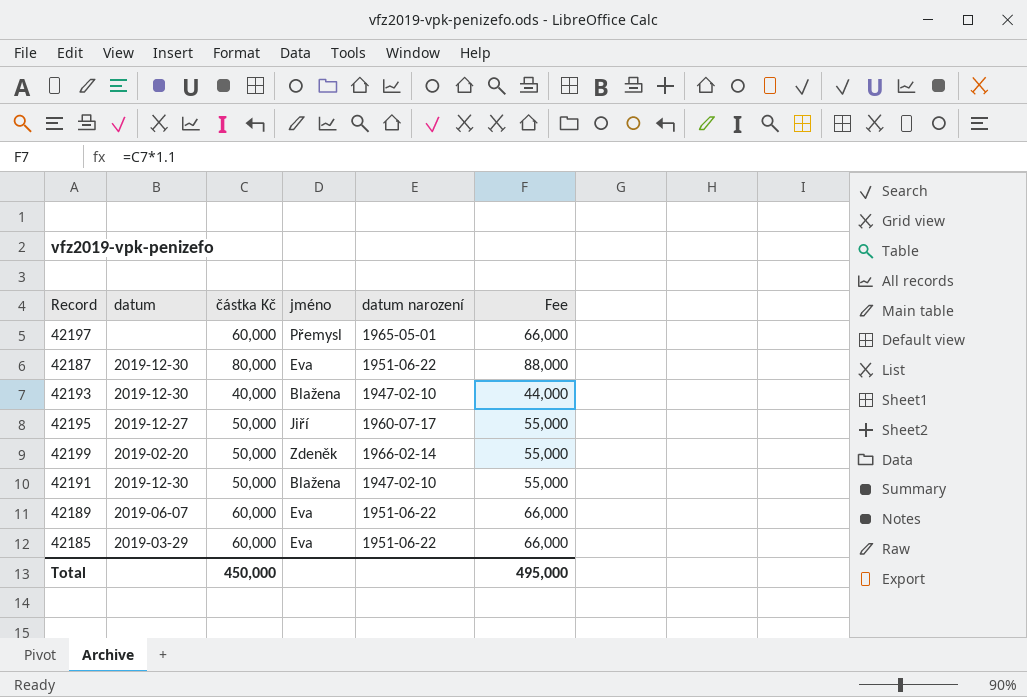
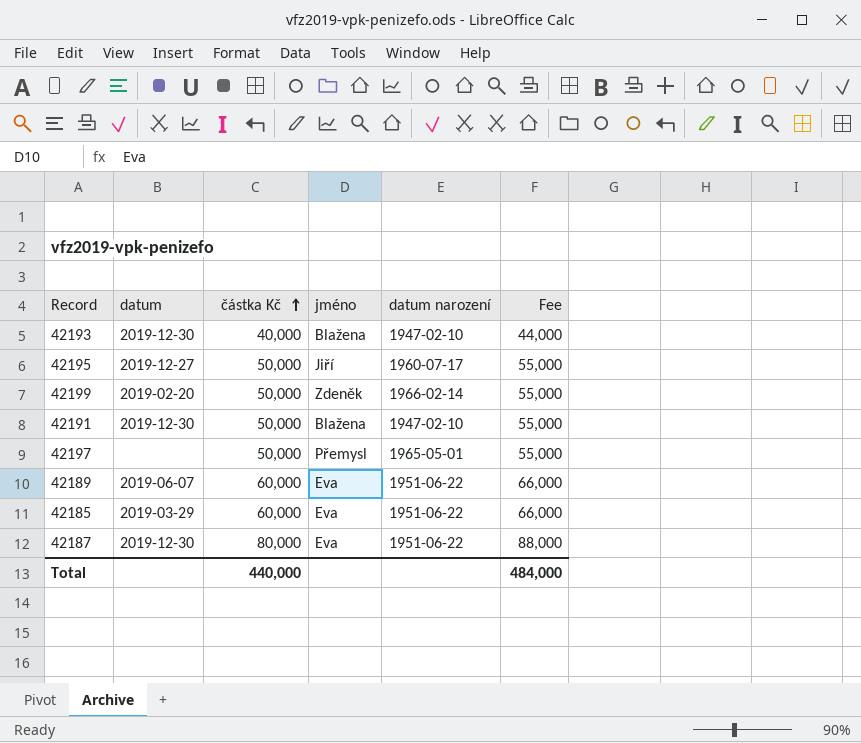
row order: none -> částka Kč ascending
42197 | částka Kč: 60,000 -> 50,000
42197 | Fee: 66,000 -> 55,000
Total | částka Kč: 450,000 -> 440,000
Total | Fee: 495,000 -> 484,000

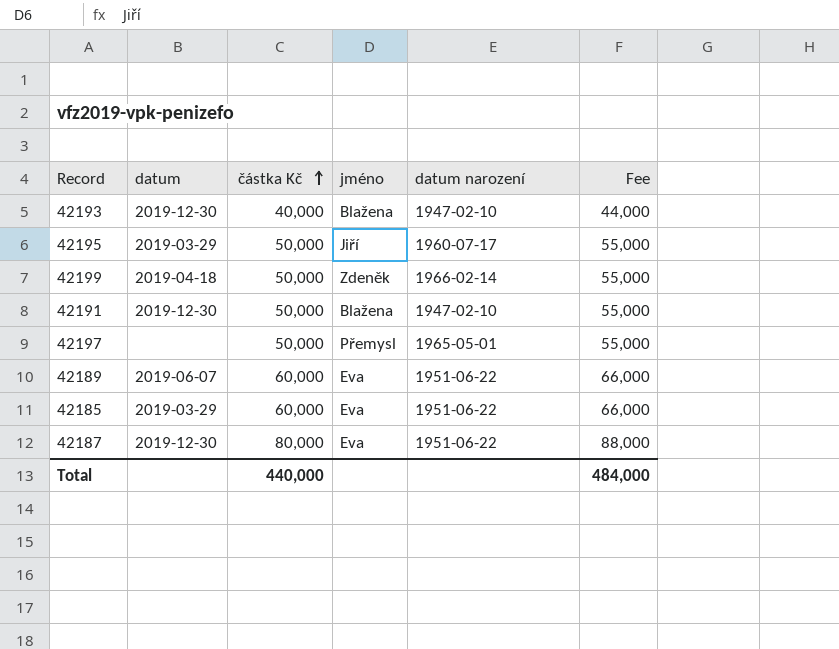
42195 | datum: 2019-12-27 -> 2019-03-29
42199 | datum: 2019-02-20 -> 2019-04-18

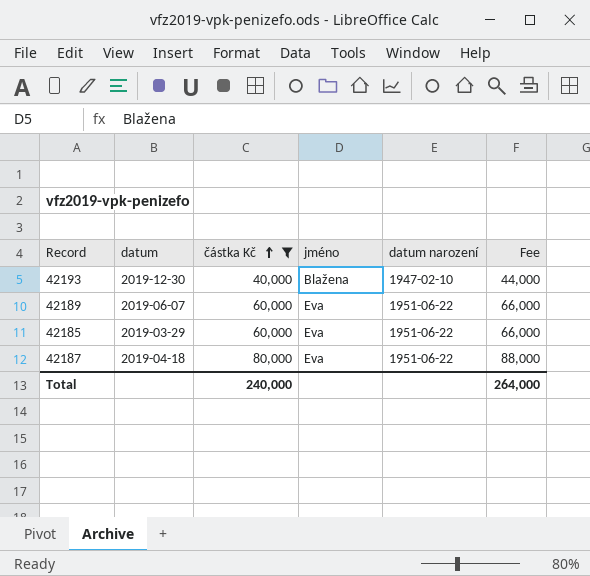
filter: none -> částka Kč != 50,000
42187 | datum: 2019-12-30 -> 2019-04-18
Total | částka Kč: 440,000 -> 240,000
Total | Fee: 484,000 -> 264,000

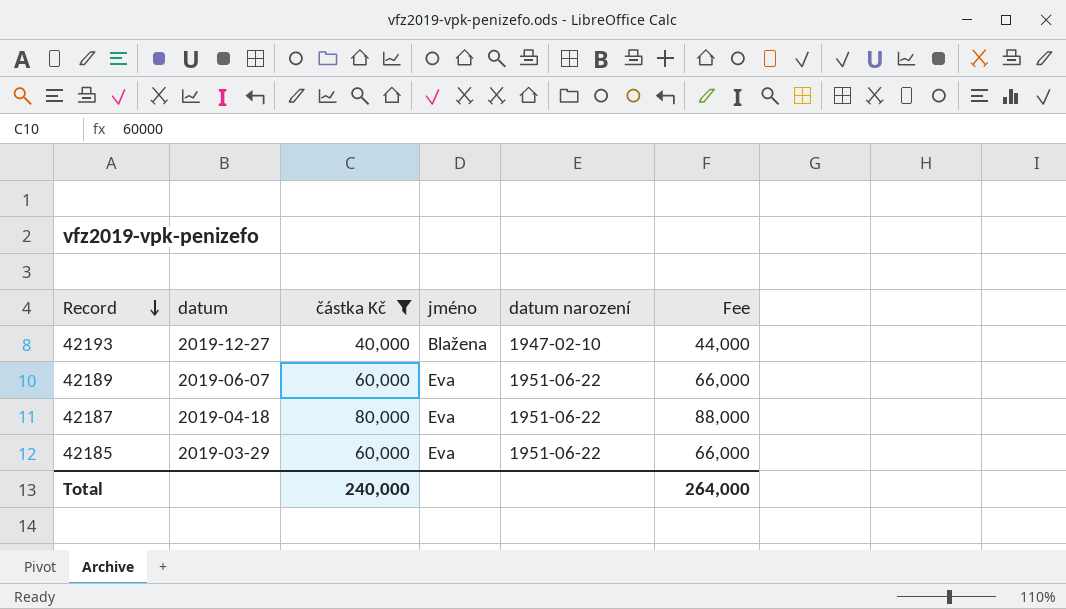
row order: částka Kč ascending -> Record descending
42193 | datum: 2019-12-30 -> 2019-12-27

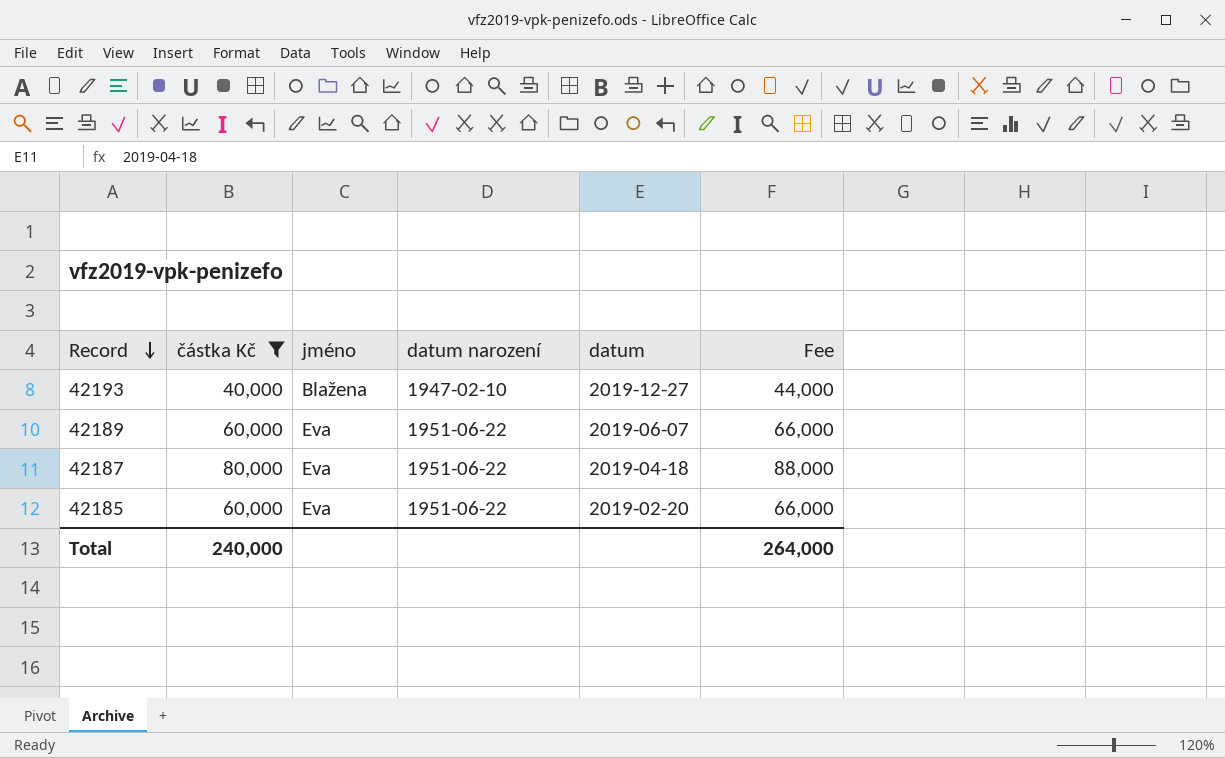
column datum | position: 2 -> 5
42185 | datum: 2019-03-29 -> 2019-02-20

